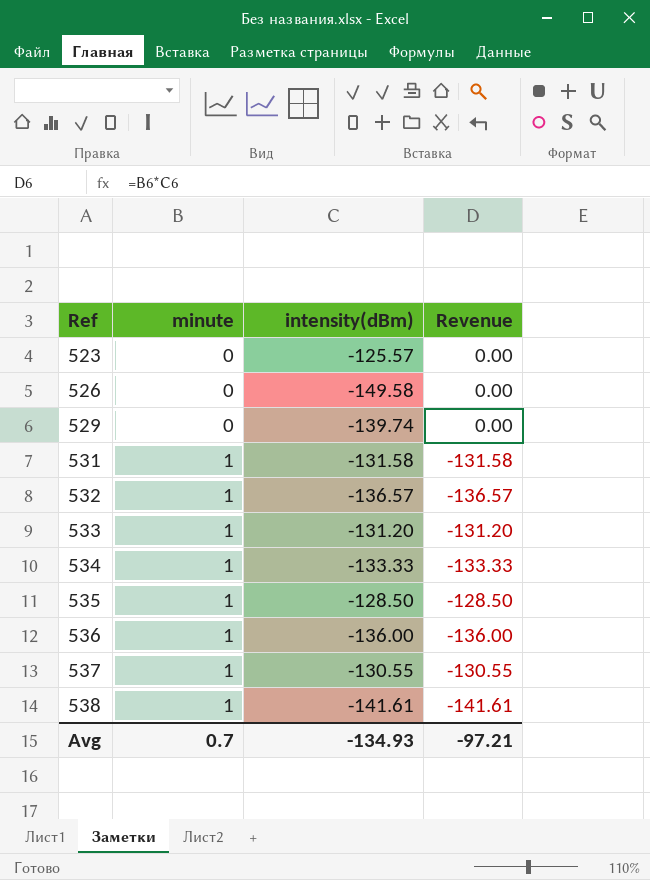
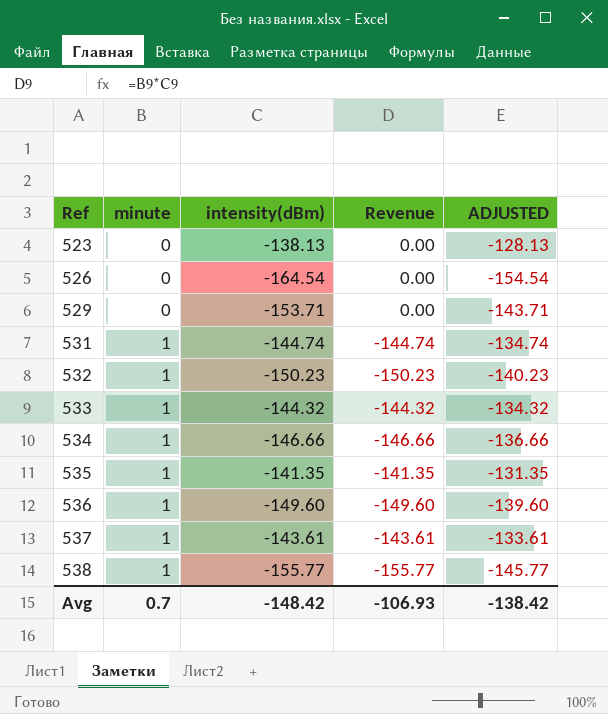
column ADJUSTED | formula: none -> [intensity(dBm)] + 10
523 | intensity(dBm): -125.57 -> -138.13
526 | intensity(dBm): -149.58 -> -164.54
529 | intensity(dBm): -139.74 -> -153.71
531 | intensity(dBm): -131.58 -> -144.74
531 | Revenue: -131.58 -> -144.74
532 | intensity(dBm): -136.57 -> -150.23
532 | Revenue: -136.57 -> -150.23
533 | intensity(dBm): -131.20 -> -144.32
533 | Revenue: -131.20 -> -144.32
534 | intensity(dBm): -133.33 -> -146.66
534 | Revenue: -133.33 -> -146.66
535 | intensity(dBm): -128.50 -> -141.35
535 | Revenue: -128.50 -> -141.35
536 | intensity(dBm): -136.00 -> -149.60
536 | Revenue: -136.00 -> -149.60
537 | intensity(dBm): -130.55 -> -143.61
537 | Revenue: -130.55 -> -143.61
538 | intensity(dBm): -141.61 -> -155.77
538 | Revenue: -141.61 -> -155.77
Avg | intensity(dBm): -134.93 -> -148.42
Avg | Revenue: -97.21 -> -106.93

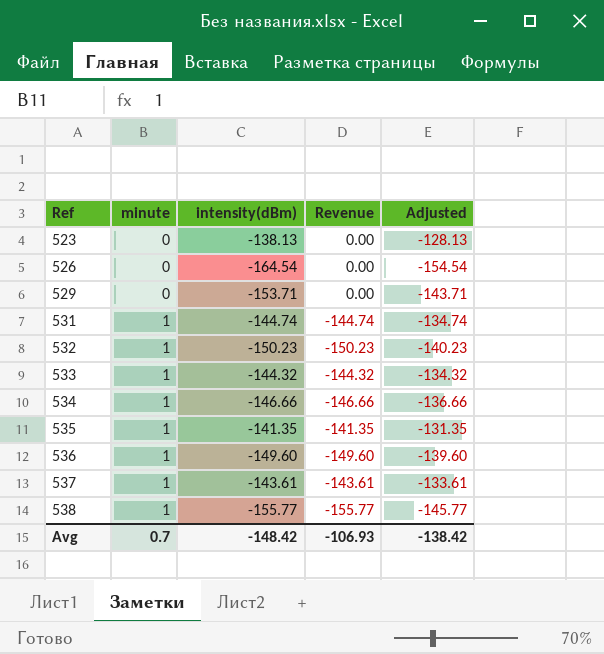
column name: ADJUSTED -> Adjusted

